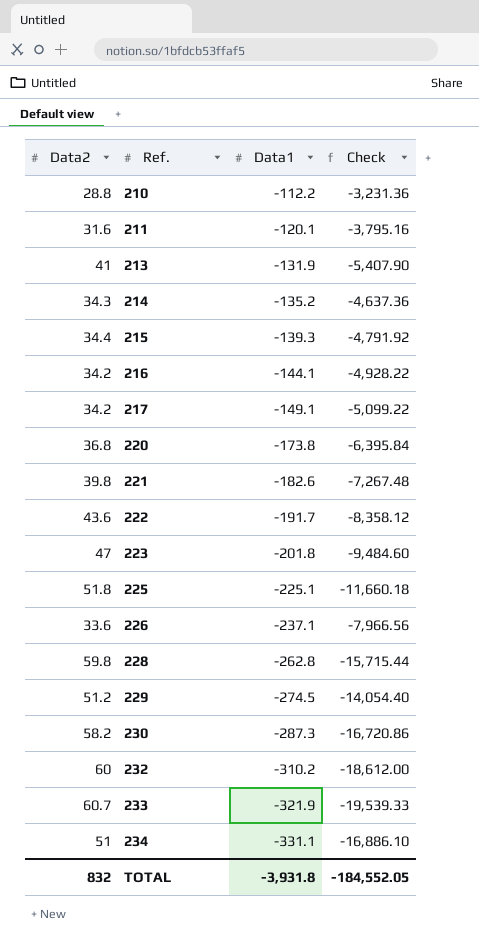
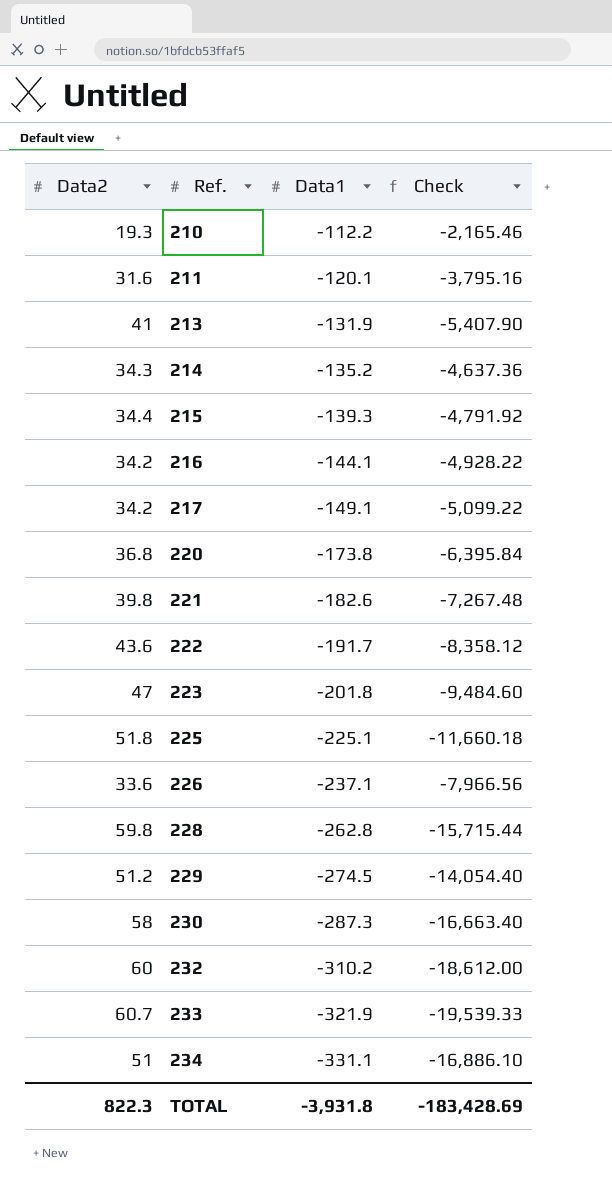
210 | Data2: 28.8 -> 19.3
210 | Check: -3,231.36 -> -2,165.46
230 | Data2: 58.2 -> 58
230 | Check: -16,720.86 -> -16,663.40
TOTAL | Data2: 832 -> 822.3
TOTAL | Check: -184,552.05 -> -183,428.69

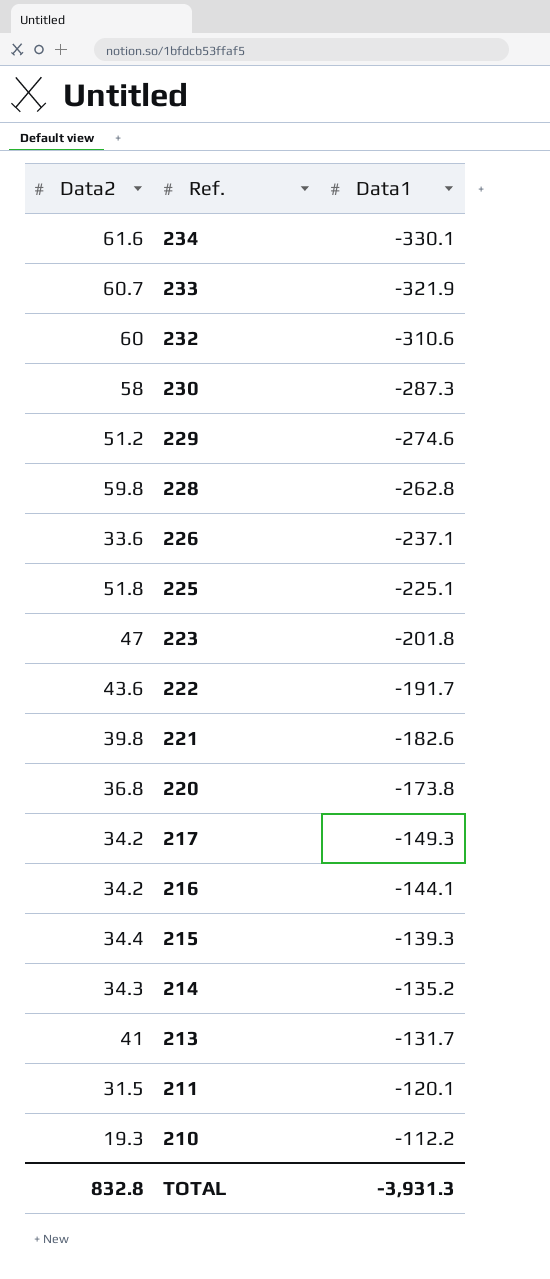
row order: Ref. ascending -> Ref. descending
column Check | formula: [Data2] * [Data1] -> none
234 | Data2: 51 -> 61.6
234 | Data1: -331.1 -> -330.1
232 | Data1: -310.2 -> -310.6
229 | Data1: -274.5 -> -274.6
217 | Data1: -149.1 -> -149.3
213 | Data1: -131.9 -> -131.7
211 | Data2: 31.6 -> 31.5
TOTAL | Data2: 822.3 -> 832.8
TOTAL | Data1: -3,931.8 -> -3,931.3

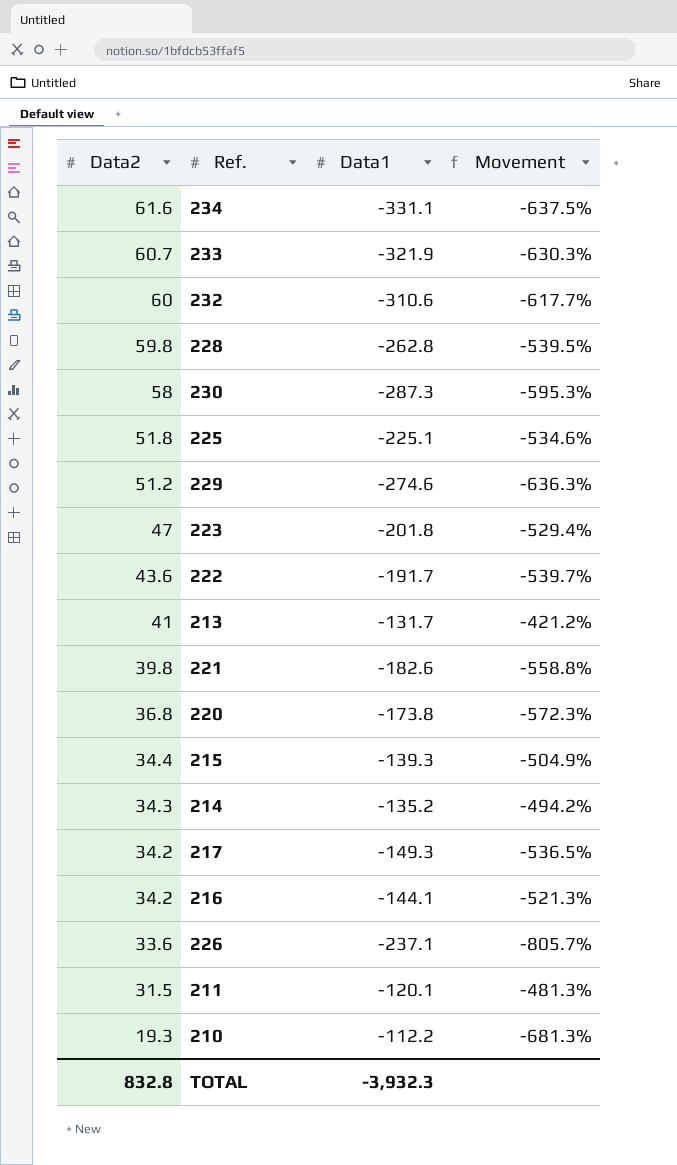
row order: Ref. descending -> Data2 descending
column Movement | formula: none -> ([Data1] - [Data2]) / [Data2]
234 | Data1: -330.1 -> -331.1
TOTAL | Data1: -3,931.3 -> -3,932.3

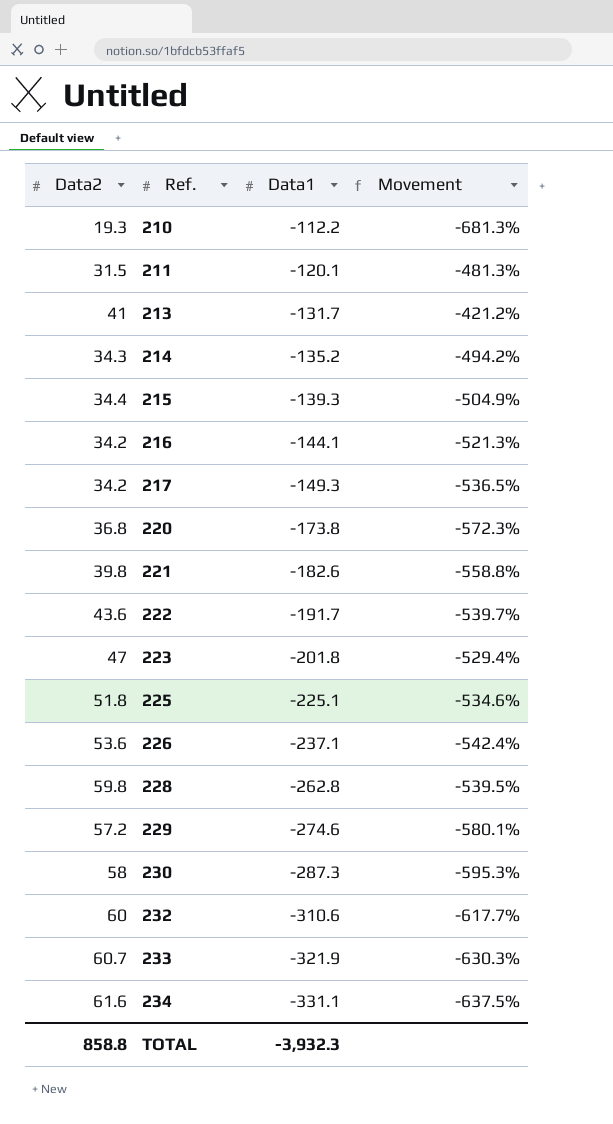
row order: Data2 descending -> Ref. ascending
226 | Data2: 33.6 -> 53.6
226 | Movement: -805.7% -> -542.4%
229 | Data2: 51.2 -> 57.2
229 | Movement: -636.3% -> -580.1%
TOTAL | Data2: 832.8 -> 858.8

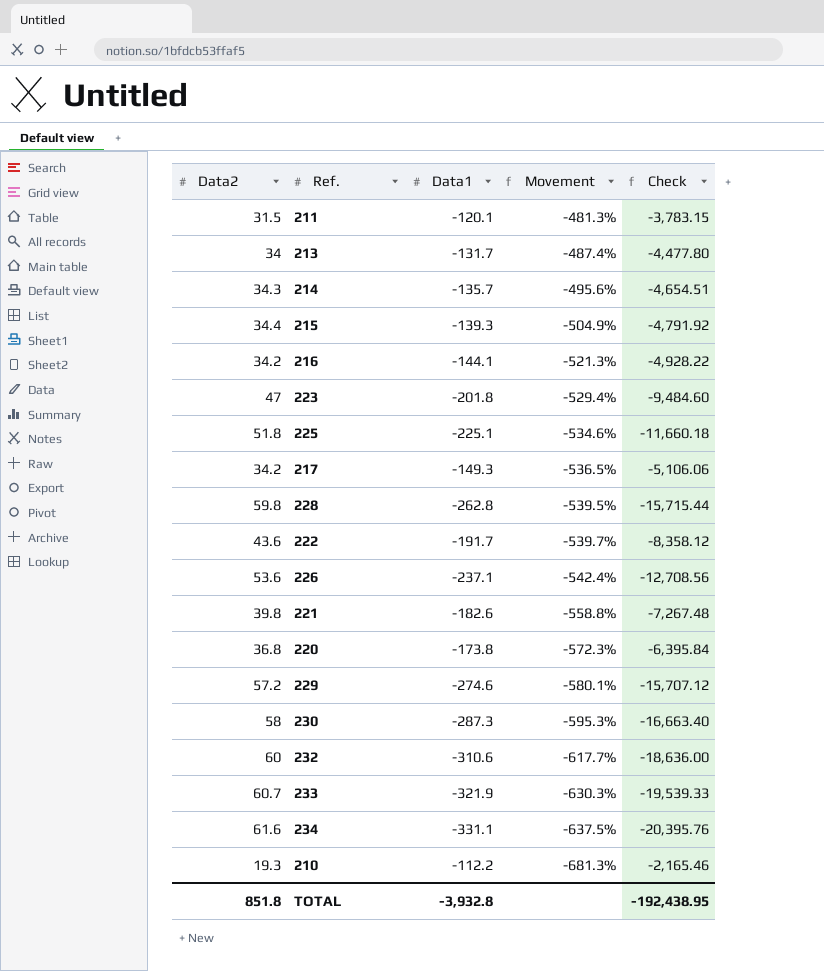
row order: Ref. ascending -> Movement descending
column Check | formula: none -> [Data2] * [Data1]
213 | Data2: 41 -> 34
213 | Movement: -421.2% -> -487.4%
214 | Data1: -135.2 -> -135.7
214 | Movement: -494.2% -> -495.6%
TOTAL | Data2: 858.8 -> 851.8
TOTAL | Data1: -3,932.3 -> -3,932.8

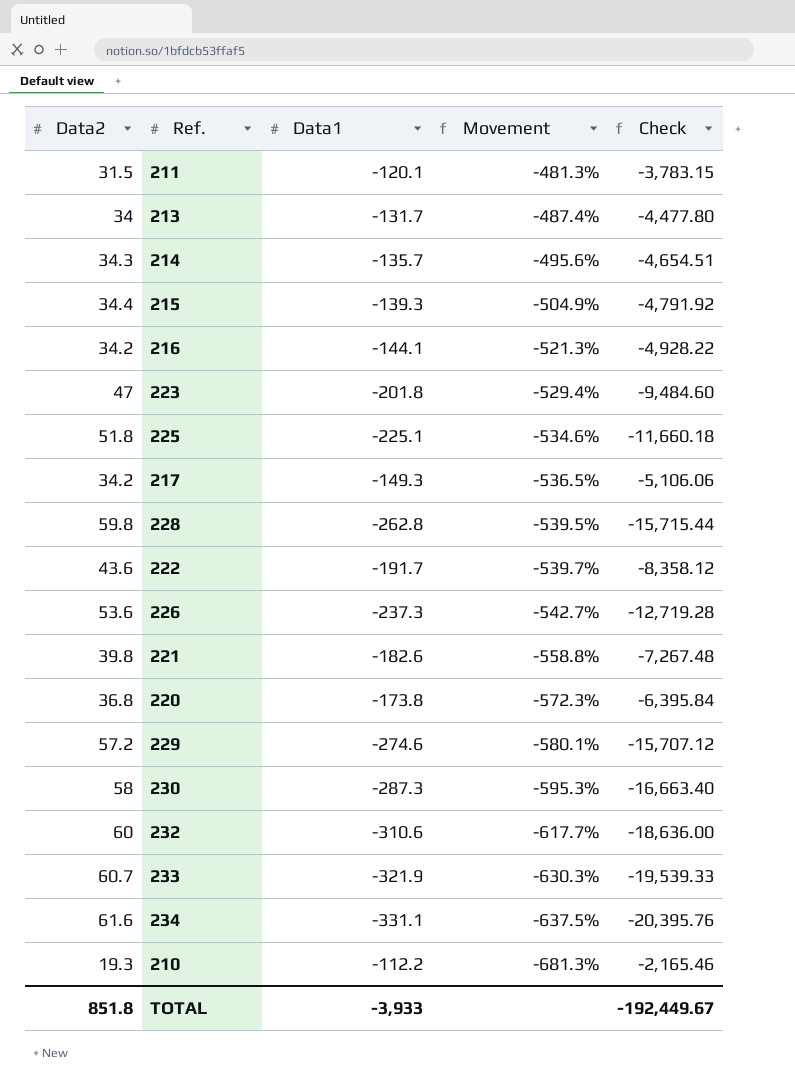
226 | Data1: -237.1 -> -237.3
226 | Movement: -542.4% -> -542.7%
226 | Check: -12,708.56 -> -12,719.28
TOTAL | Data1: -3,932.8 -> -3,933
TOTAL | Check: -192,438.95 -> -192,449.67

